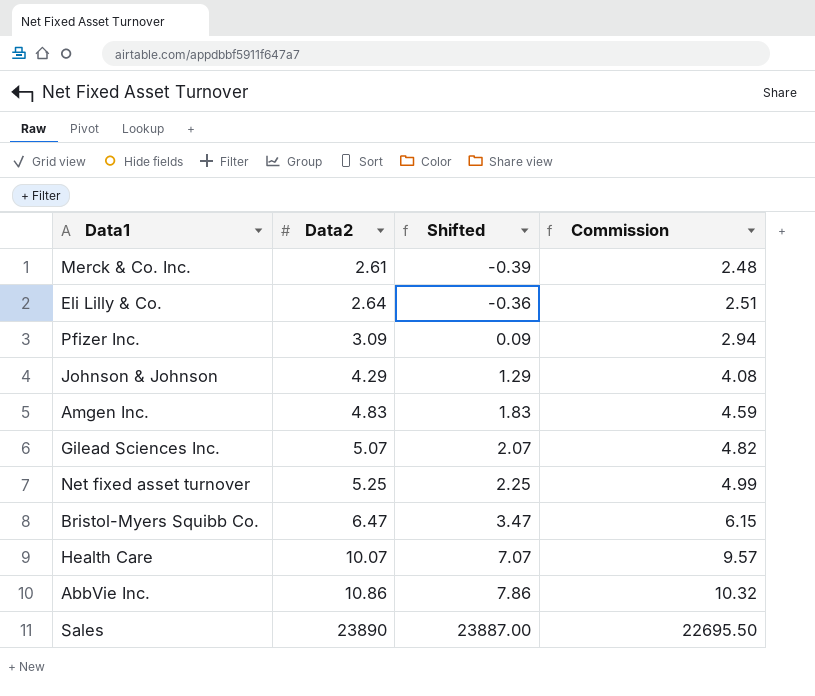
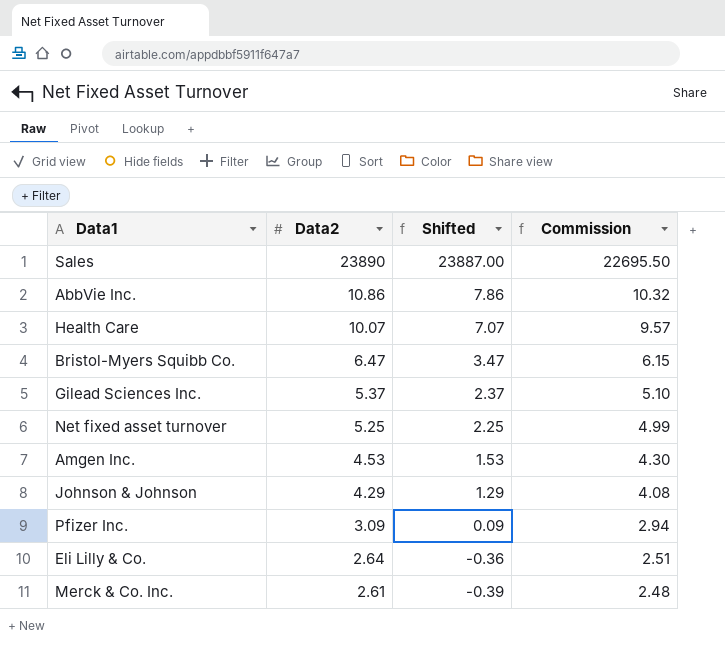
row order: Data2 ascending -> Data2 descending
Gilead Sciences Inc. | Data2: 5.07 -> 5.37
Gilead Sciences Inc. | Shifted: 2.07 -> 2.37
Gilead Sciences Inc. | Commission: 4.82 -> 5.10
Amgen Inc. | Data2: 4.83 -> 4.53
Amgen Inc. | Shifted: 1.83 -> 1.53
Amgen Inc. | Commission: 4.59 -> 4.30

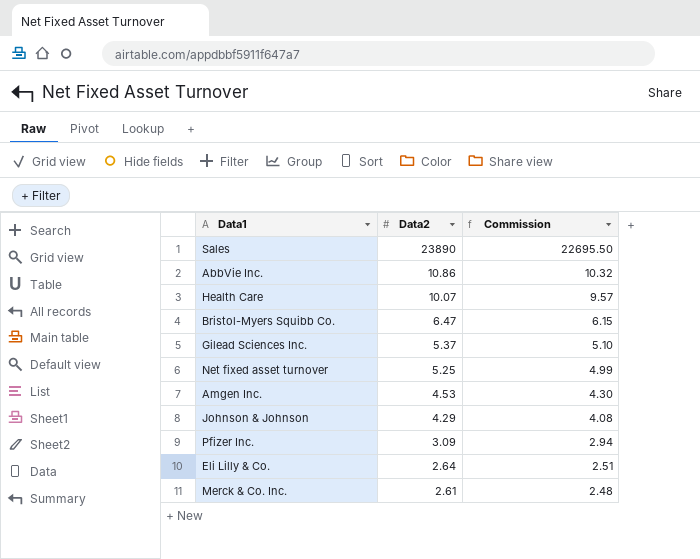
column Shifted | formula: [Data2] - 3 -> none

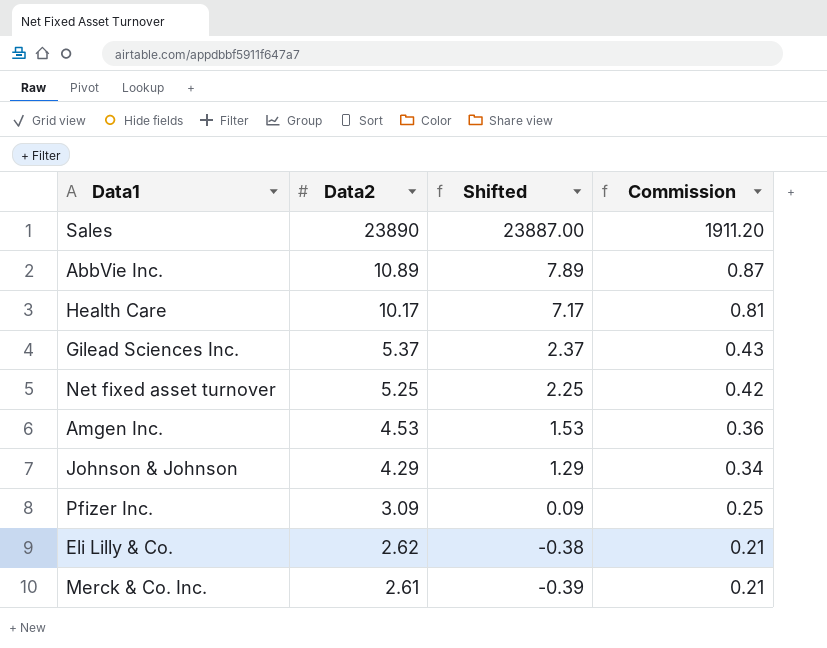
column Shifted | formula: none -> [Data2] - 3
column Commission | formula: [Data2] * 0.95 -> [Data2] * 0.08
row Bristol-Myers Squibb Co.: 6.47 | 6.15 -> none
AbbVie Inc. | Data2: 10.86 -> 10.89
Health Care | Data2: 10.07 -> 10.17
Eli Lilly & Co. | Data2: 2.64 -> 2.62

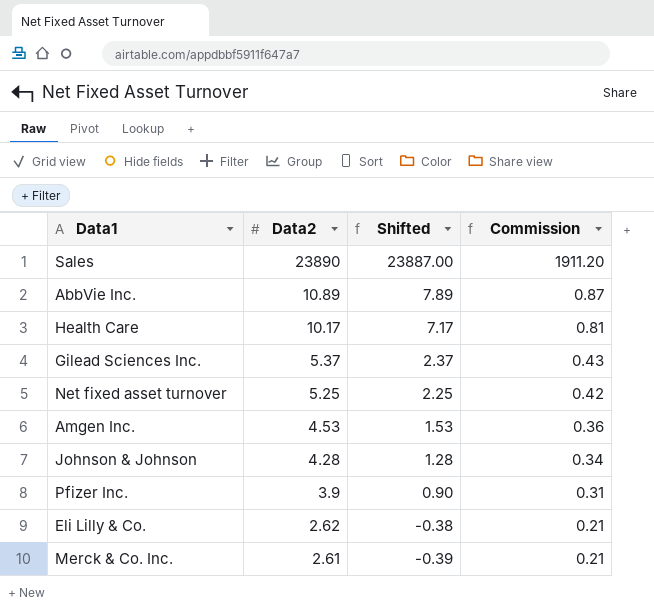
Johnson & Johnson | Data2: 4.29 -> 4.28
Johnson & Johnson | Shifted: 1.29 -> 1.28
Pfizer Inc. | Data2: 3.09 -> 3.9
Pfizer Inc. | Shifted: 0.09 -> 0.90
Pfizer Inc. | Commission: 0.25 -> 0.31

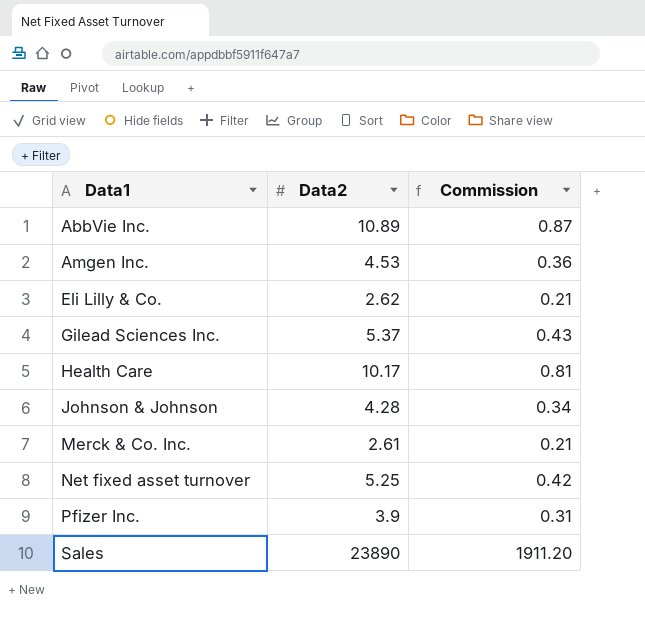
row order: Data2 descending -> Data1 ascending
column Shifted | formula: [Data2] - 3 -> none

